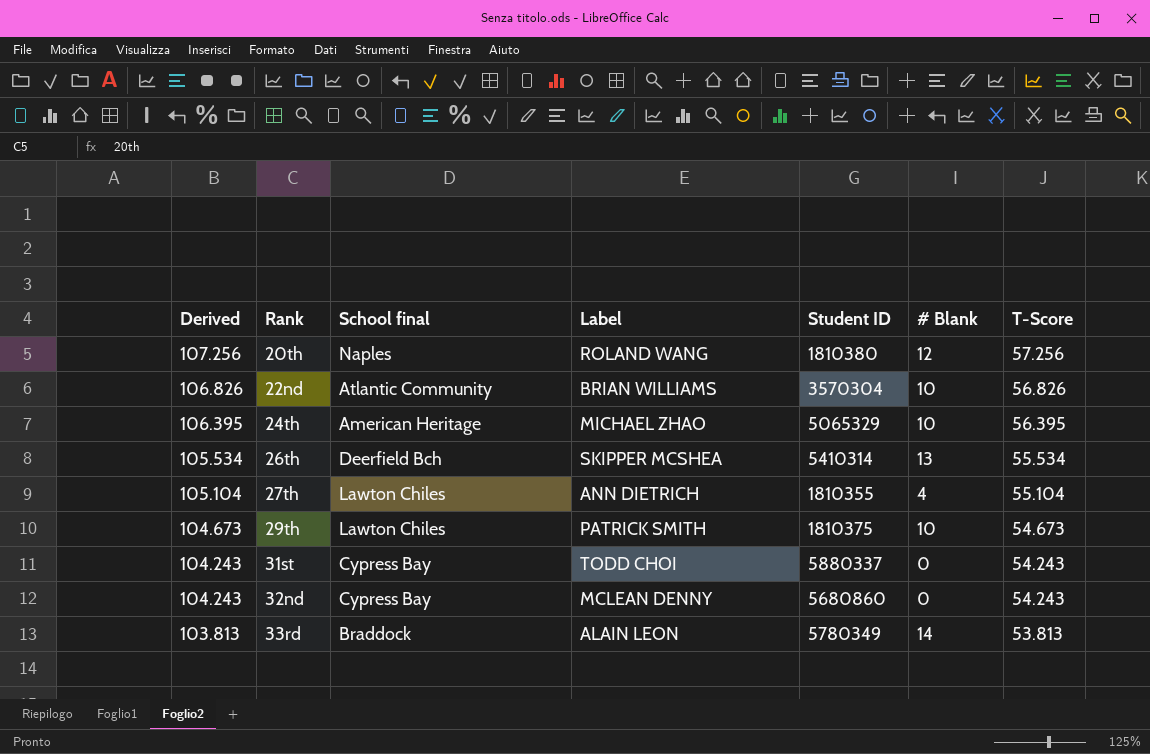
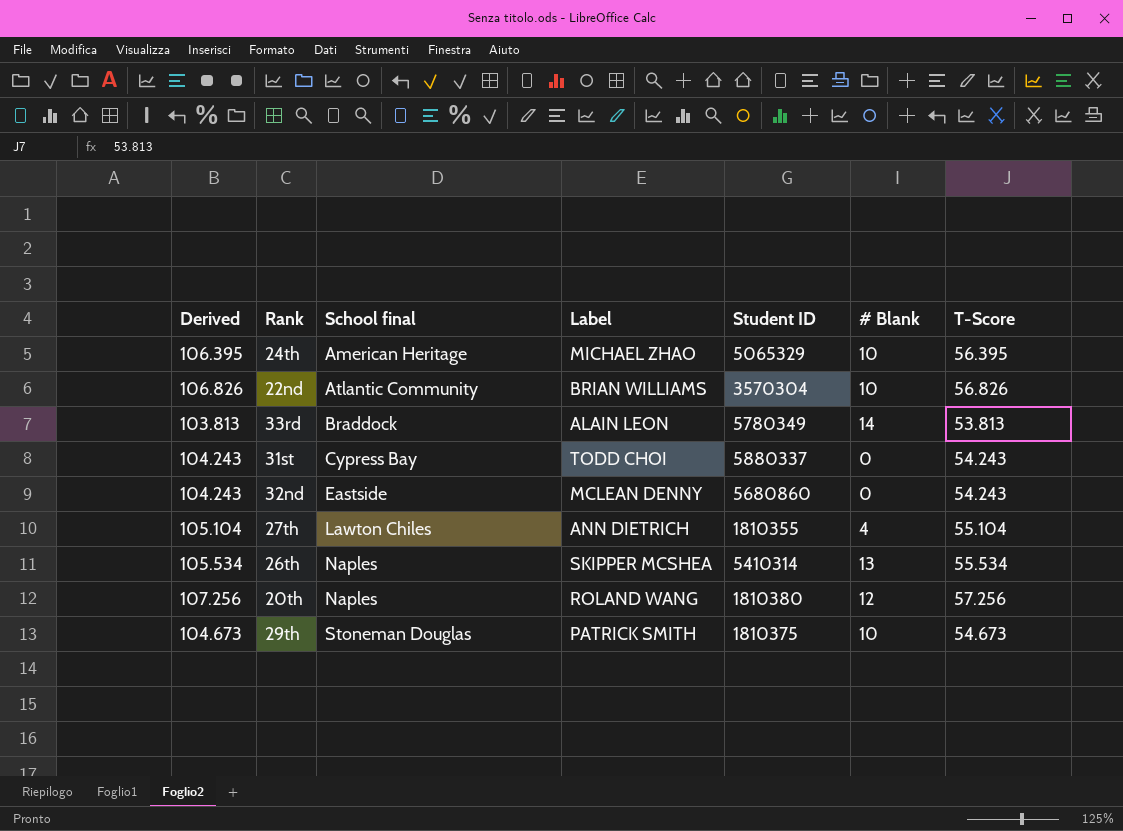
row order: Derived descending -> School final ascending
32nd | School final: Cypress Bay -> Eastside
26th | School final: Deerfield Bch -> Naples
29th | School final: Lawton Chiles -> Stoneman Douglas

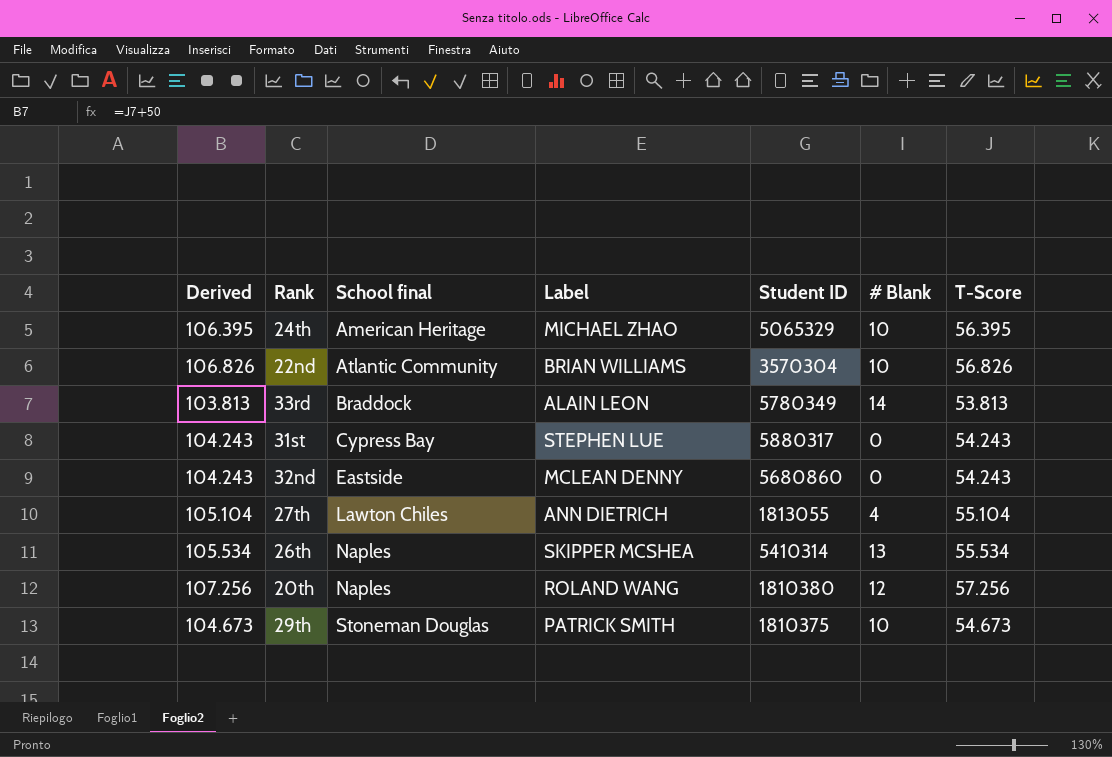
31st | Label: TODD CHOI -> STEPHEN LUE
31st | Student ID: 5880337 -> 5880317
27th | Student ID: 1810355 -> 1813055

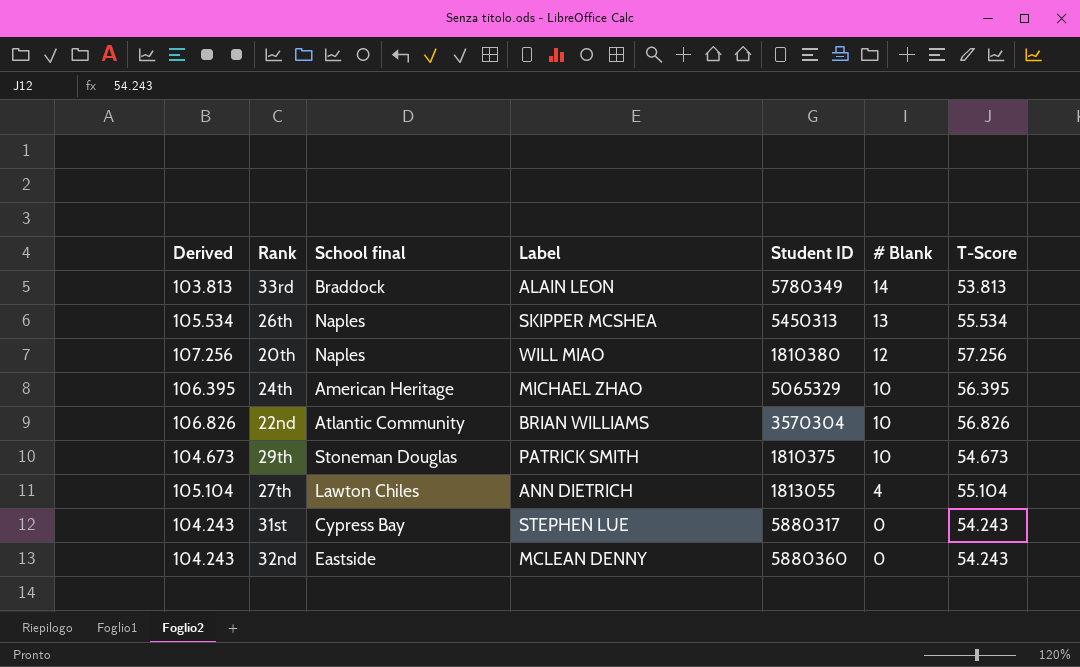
row order: School final ascending -> # Blank descending
26th | Student ID: 5410314 -> 5450313
20th | Label: ROLAND WANG -> WILL MIAO
32nd | Student ID: 5680860 -> 5880360

